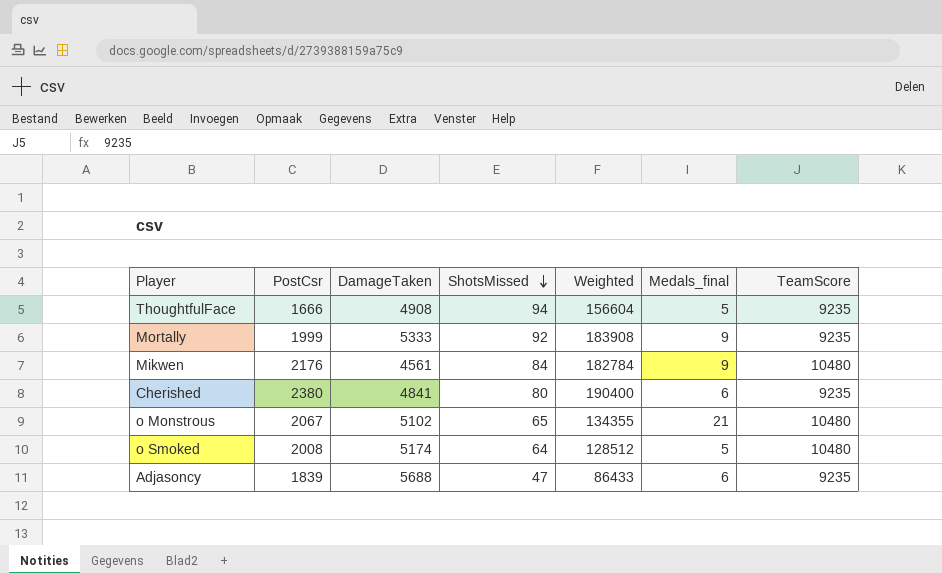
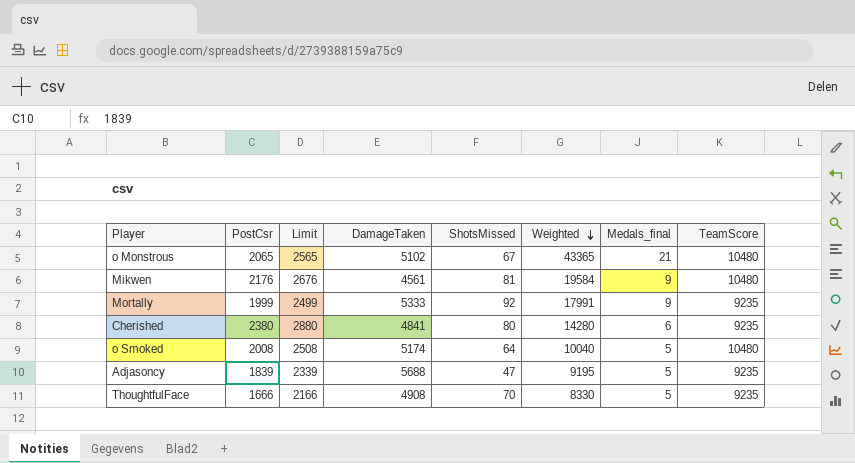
row order: ShotsMissed descending -> Weighted descending
column Limit | formula: none -> [PostCsr] + 500
column Weighted | formula: [PostCsr] * [ShotsMissed] -> [PostCsr] * [Medals_final]
o Monstrous | PostCsr: 2067 -> 2065
o Monstrous | ShotsMissed: 65 -> 67
Mikwen | ShotsMissed: 84 -> 81
Adjasoncy | Medals_final: 6 -> 5
ThoughtfulFace | ShotsMissed: 94 -> 70

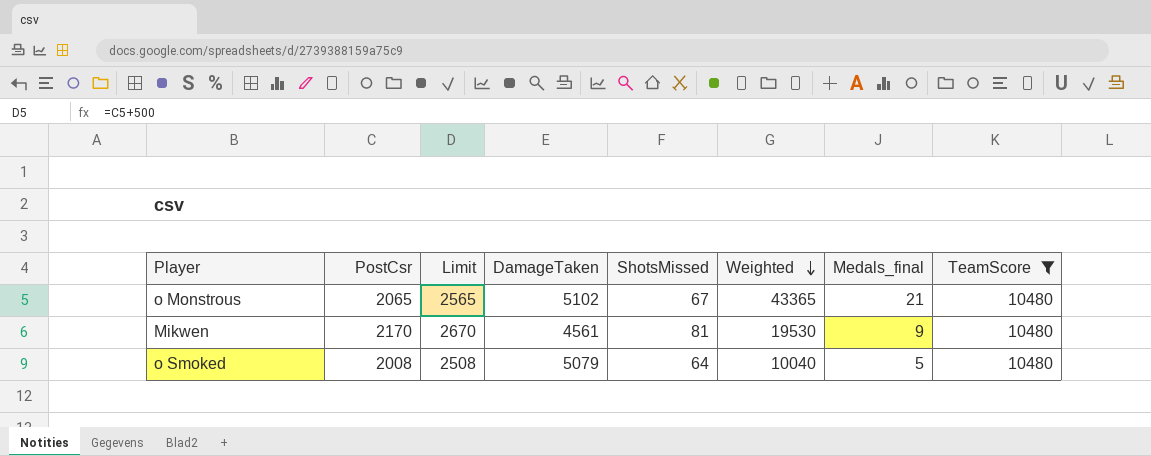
filter: none -> TeamScore = 10480
Mikwen | PostCsr: 2176 -> 2170
Mikwen | Limit: 2676 -> 2670
Mikwen | Weighted: 19584 -> 19530
o Smoked | DamageTaken: 5174 -> 5079

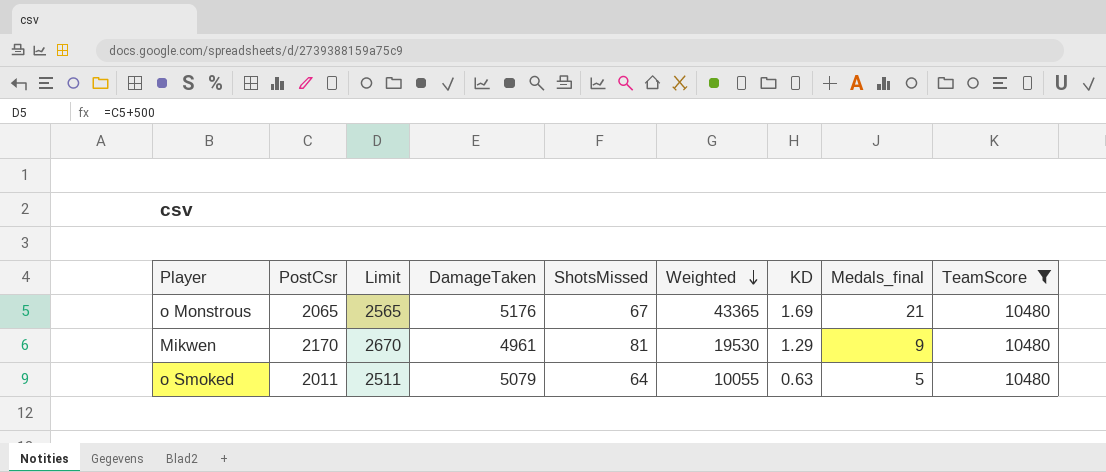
column KD | position: none -> 7
o Monstrous | DamageTaken: 5102 -> 5176
Mikwen | DamageTaken: 4561 -> 4961
o Smoked | PostCsr: 2008 -> 2011
o Smoked | Limit: 2508 -> 2511
o Smoked | Weighted: 10040 -> 10055

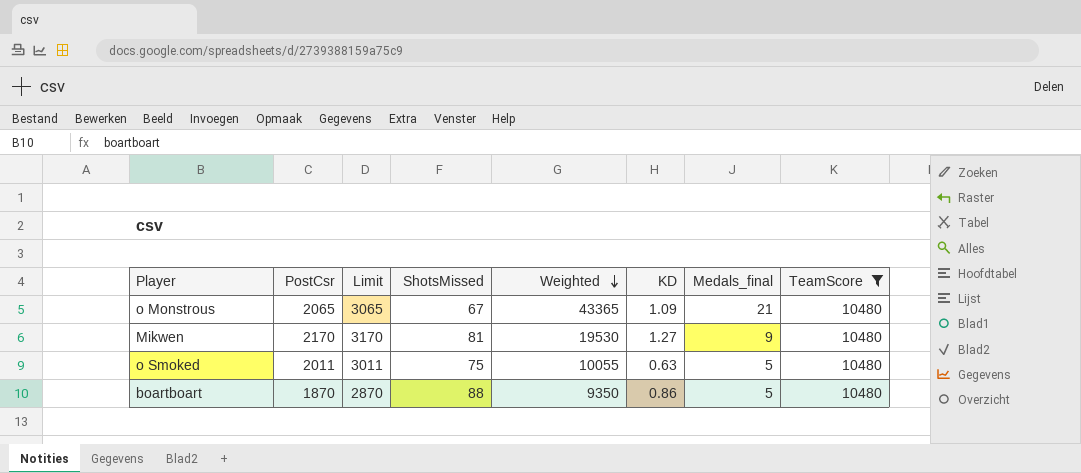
column DamageTaken | position: 4 -> none
column Limit | formula: [PostCsr] + 500 -> [PostCsr] + 1000
o Monstrous | KD: 1.69 -> 1.09
Mikwen | KD: 1.29 -> 1.27
o Smoked | ShotsMissed: 64 -> 75
row boartboart: none -> 1870 | 2870 | 88 | 9350 | 0.86 | 5 | 10480

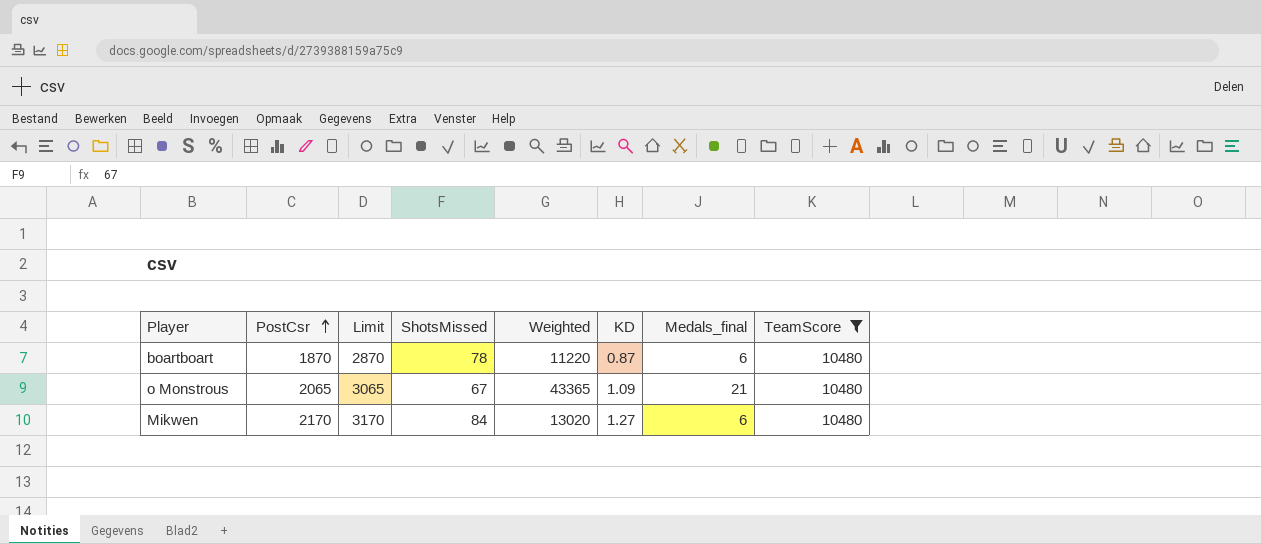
row order: Weighted descending -> PostCsr ascending
row o Smoked: 2011 | 3011 | 75 | 10055 | 0.63 | 5 | 10480 -> none
boartboart | ShotsMissed: 88 -> 78
boartboart | Weighted: 9350 -> 11220
boartboart | KD: 0.86 -> 0.87
boartboart | Medals_final: 5 -> 6
Mikwen | ShotsMissed: 81 -> 84
Mikwen | Weighted: 19530 -> 13020
Mikwen | Medals_final: 9 -> 6

